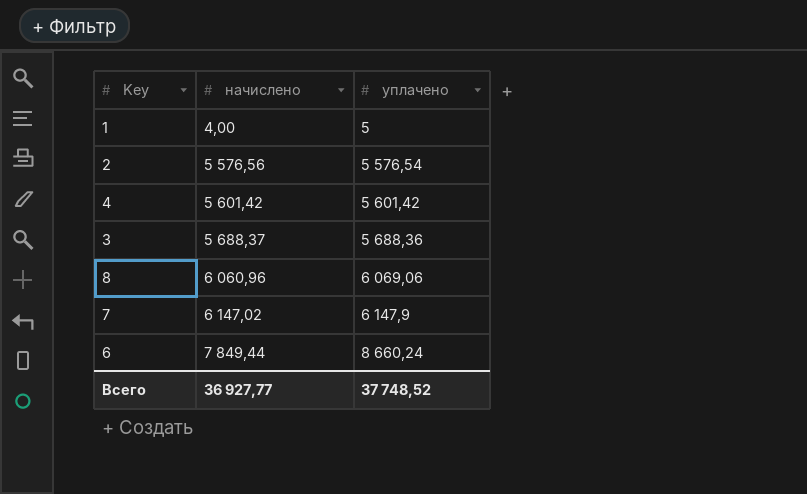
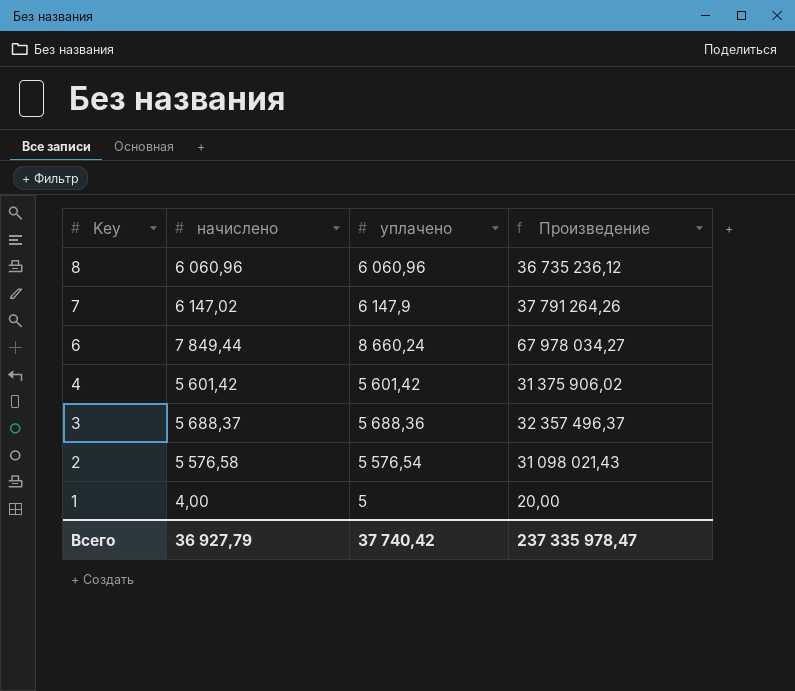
row order: начислено ascending -> Key descending
column Произведение | formula: none -> [начислено] * [уплачено]
8 | уплачено: 6 069,06 -> 6 060,96
2 | начислено: 5 576,56 -> 5 576,58
Всего | начислено: 36 927,77 -> 36 927,79
Всего | уплачено: 37 748,52 -> 37 740,42

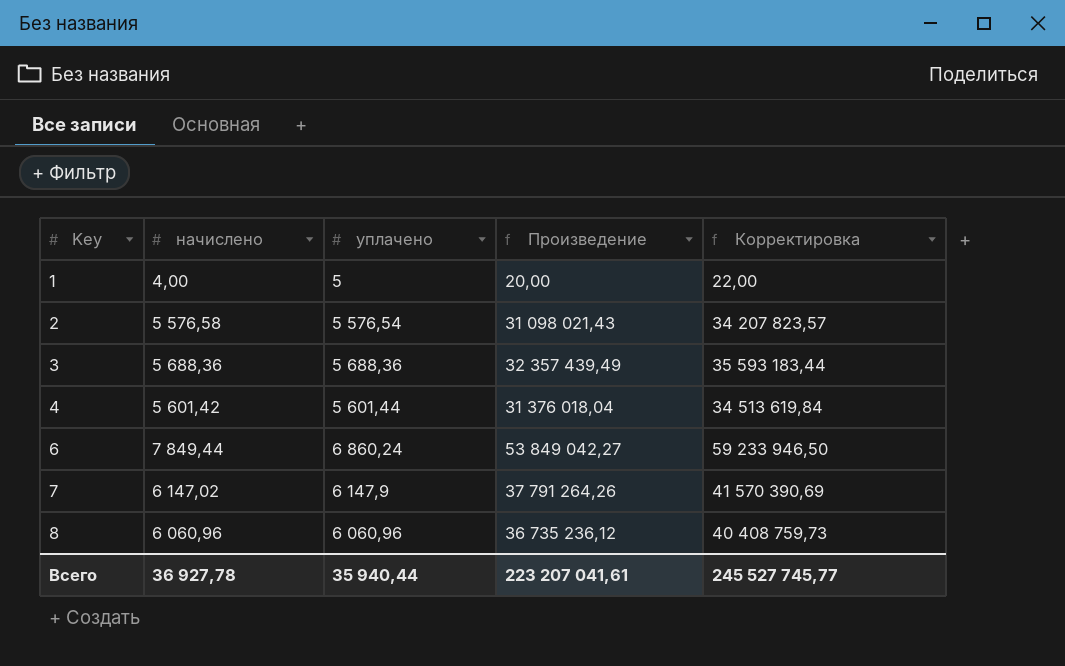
row order: Key descending -> Key ascending
column Корректировка | formula: none -> [Произведение] * 1,1
3 | начислено: 5 688,37 -> 5 688,36
3 | Произведение: 32 357 496,37 -> 32 357 439,49
4 | уплачено: 5 601,42 -> 5 601,44
4 | Произведение: 31 375 906,02 -> 31 376 018,04
6 | уплачено: 8 660,24 -> 6 860,24
6 | Произведение: 67 978 034,27 -> 53 849 042,27
Всего | начислено: 36 927,79 -> 36 927,78
Всего | уплачено: 37 740,42 -> 35 940,44
Всего | Произведение: 237 335 978,47 -> 223 207 041,61

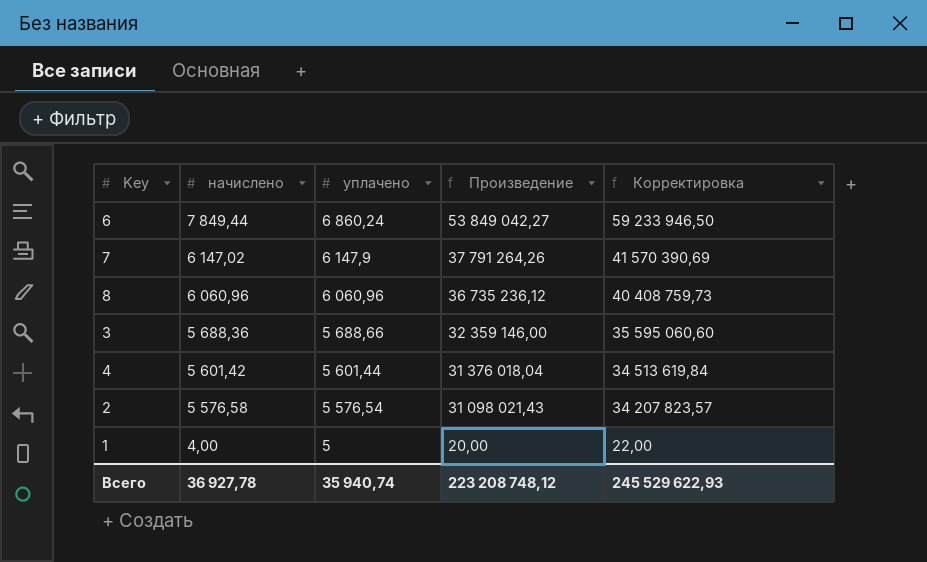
row order: Key ascending -> начислено descending
3 | уплачено: 5 688,36 -> 5 688,66
3 | Произведение: 32 357 439,49 -> 32 359 146,00
3 | Корректировка: 35 593 183,44 -> 35 595 060,60
Всего | уплачено: 35 940,44 -> 35 940,74
Всего | Произведение: 223 207 041,61 -> 223 208 748,12
Всего | Корректировка: 245 527 745,77 -> 245 529 622,93

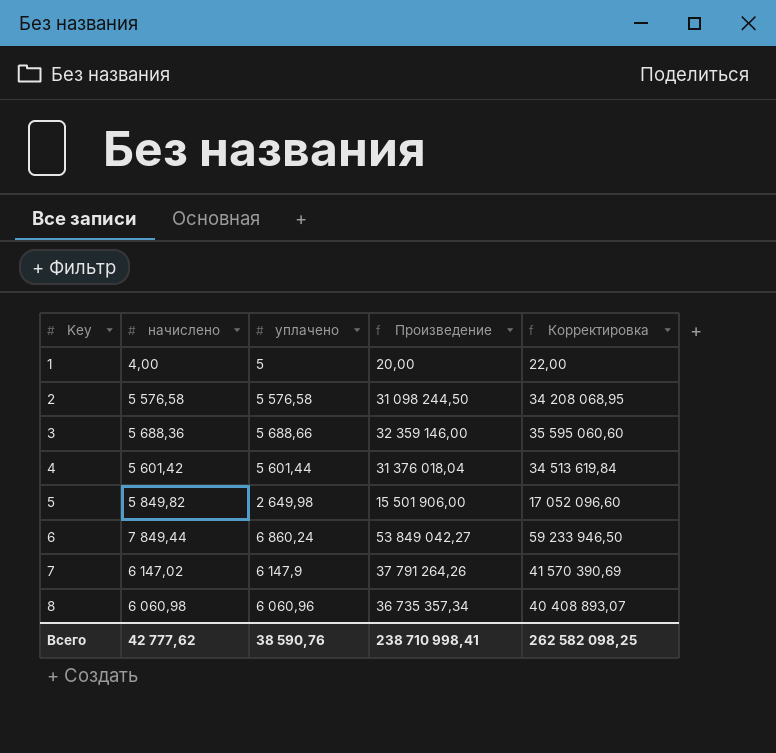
row order: начислено descending -> Key ascending
2 | уплачено: 5 576,54 -> 5 576,58
2 | Произведение: 31 098 021,43 -> 31 098 244,50
2 | Корректировка: 34 207 823,57 -> 34 208 068,95
row 5: none -> 5 849,82 | 2 649,98 | 15 501 906,00 | 17 052 096,60
8 | начислено: 6 060,96 -> 6 060,98
8 | Произведение: 36 735 236,12 -> 36 735 357,34
8 | Корректировка: 40 408 759,73 -> 40 408 893,07
Всего | начислено: 36 927,78 -> 42 777,62
Всего | уплачено: 35 940,74 -> 38 590,76
Всего | Произведение: 223 208 748,12 -> 238 710 998,41
Всего | Корректировка: 245 529 622,93 -> 262 582 098,25

